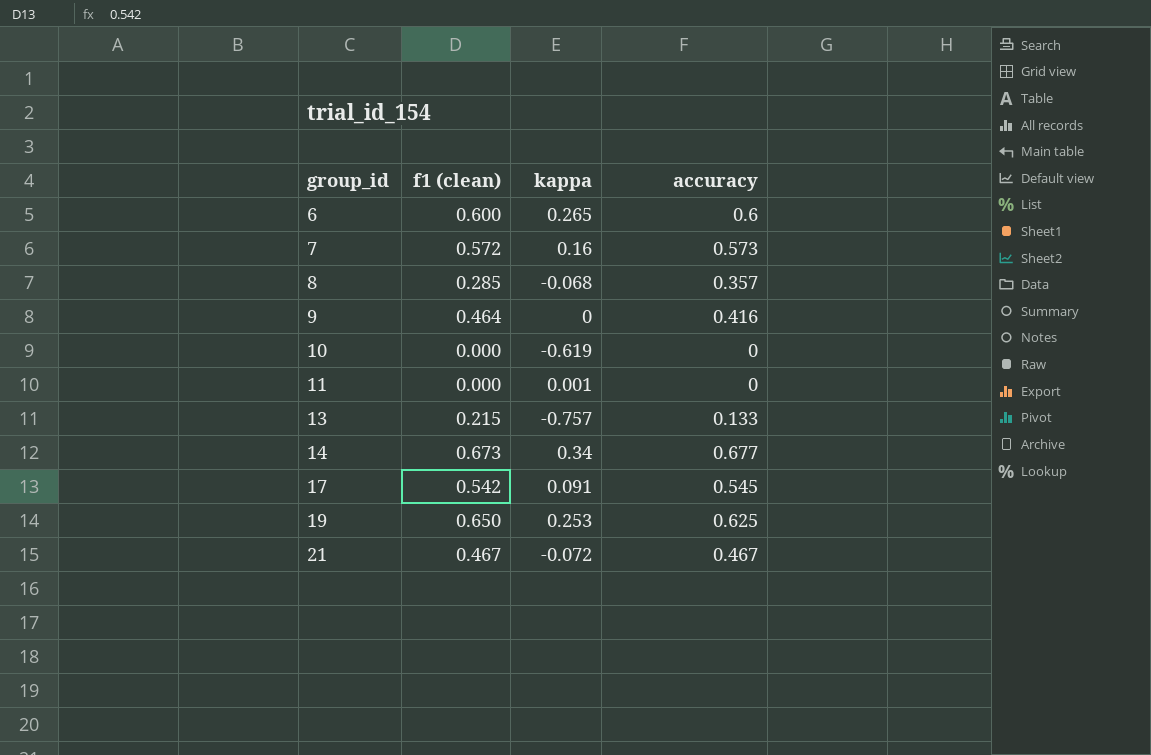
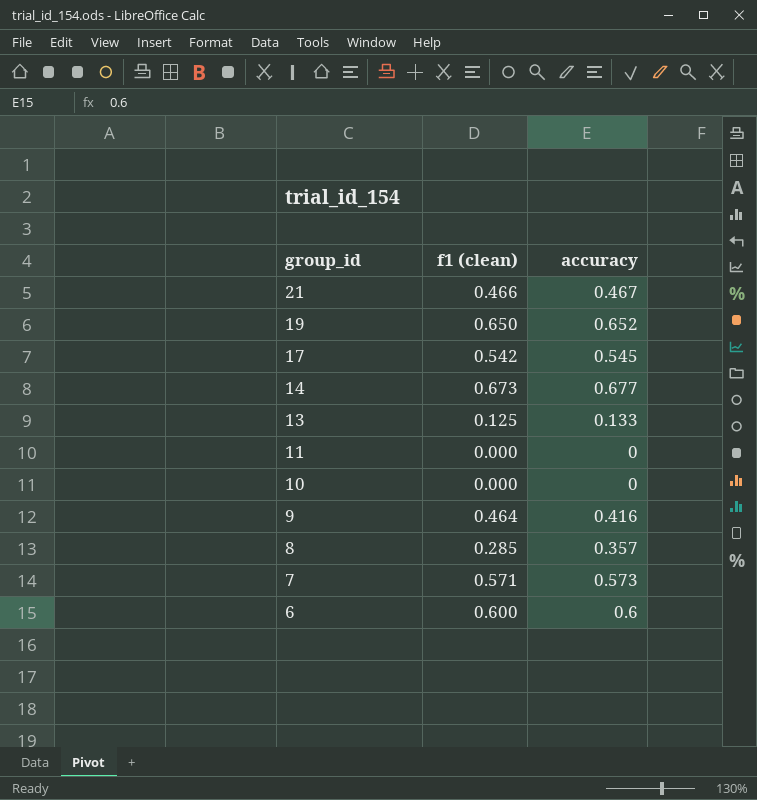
row order: group_id ascending -> group_id descending
column kappa | position: 3 -> none
21 | f1 (clean): 0.467 -> 0.466
19 | accuracy: 0.625 -> 0.652
13 | f1 (clean): 0.215 -> 0.125
7 | f1 (clean): 0.572 -> 0.571

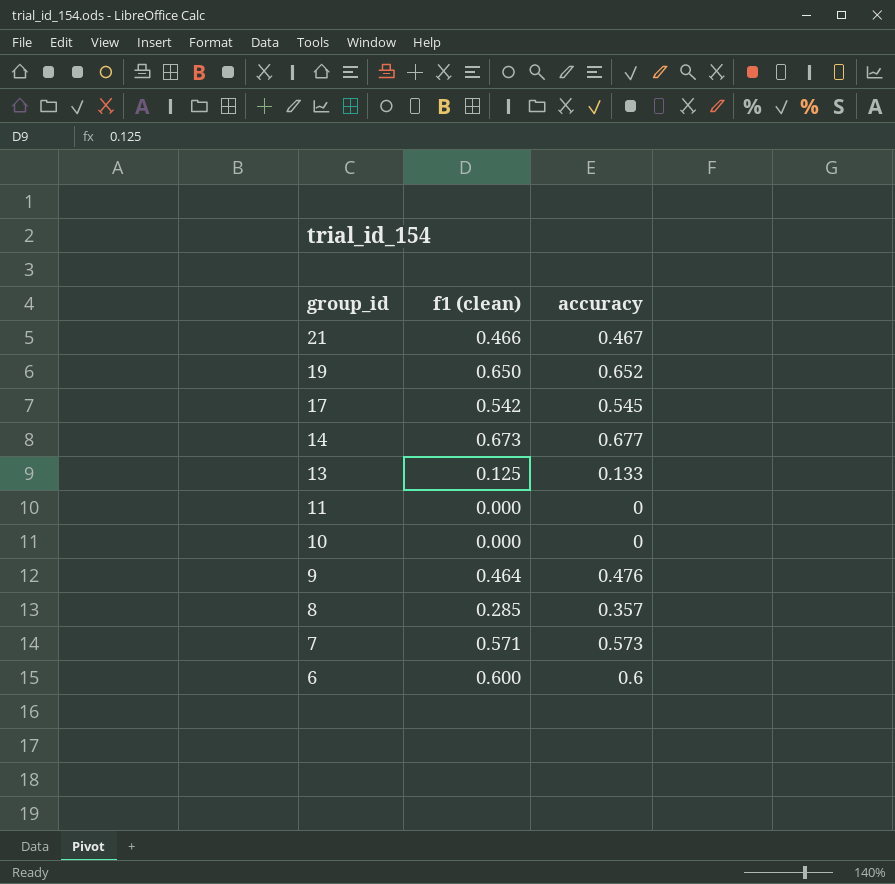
9 | accuracy: 0.416 -> 0.476

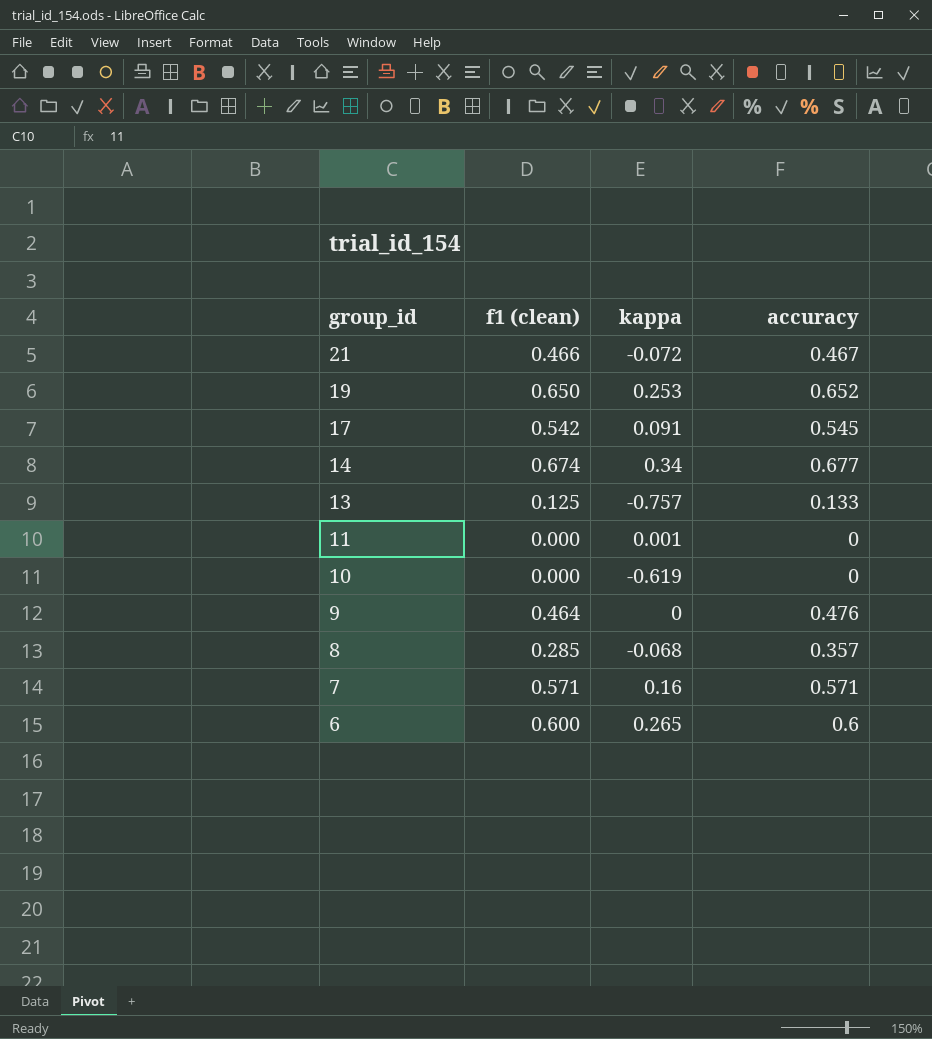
column kappa | position: none -> 3
14 | f1 (clean): 0.673 -> 0.674
7 | accuracy: 0.573 -> 0.571

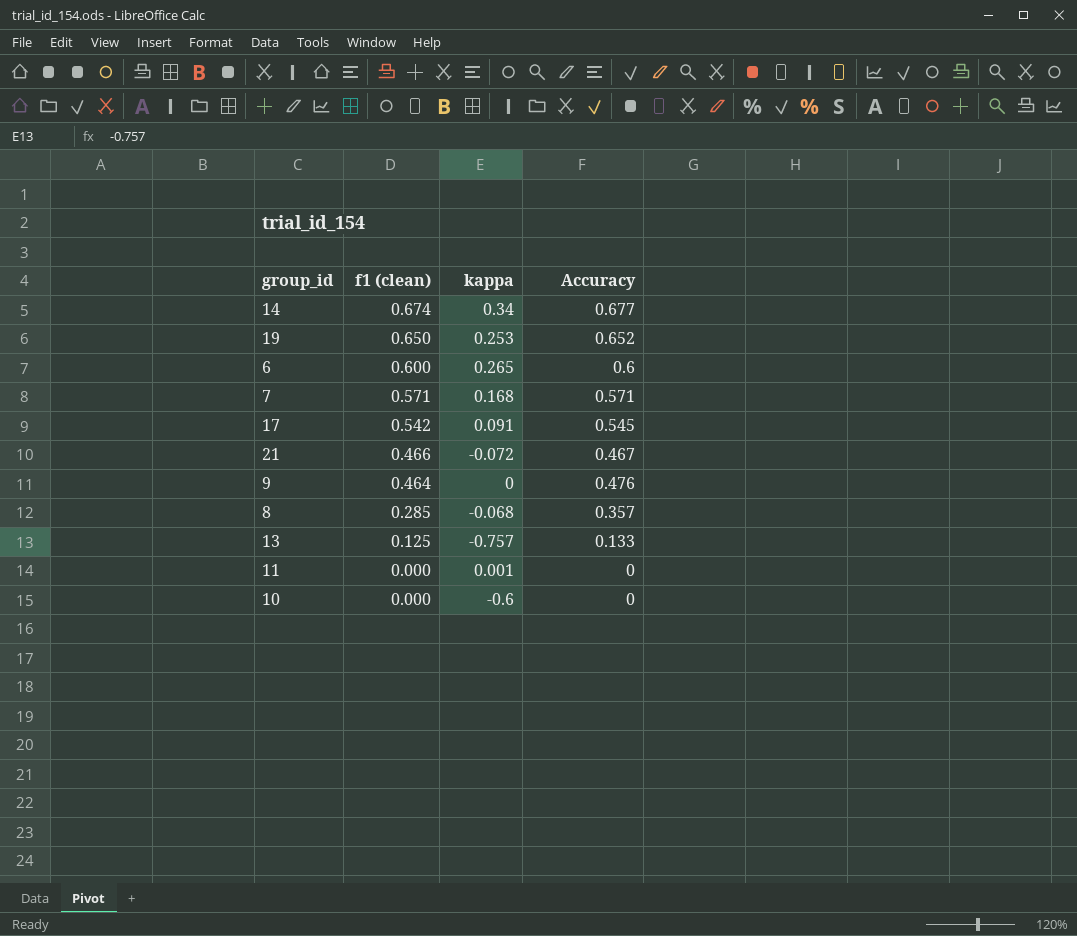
row order: group_id descending -> f1 (clean) descending
column name: accuracy -> Accuracy
7 | kappa: 0.16 -> 0.168
10 | kappa: -0.619 -> -0.6

